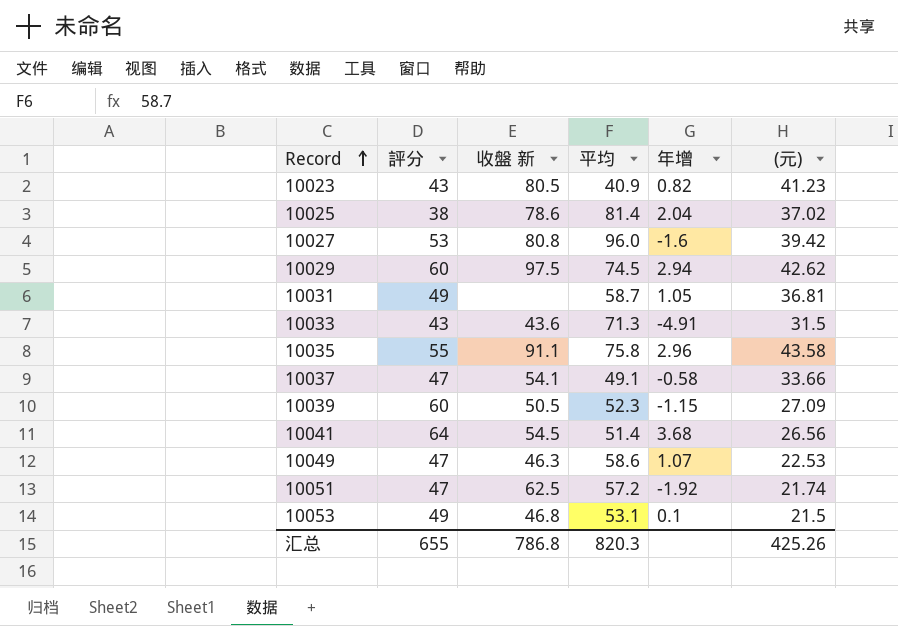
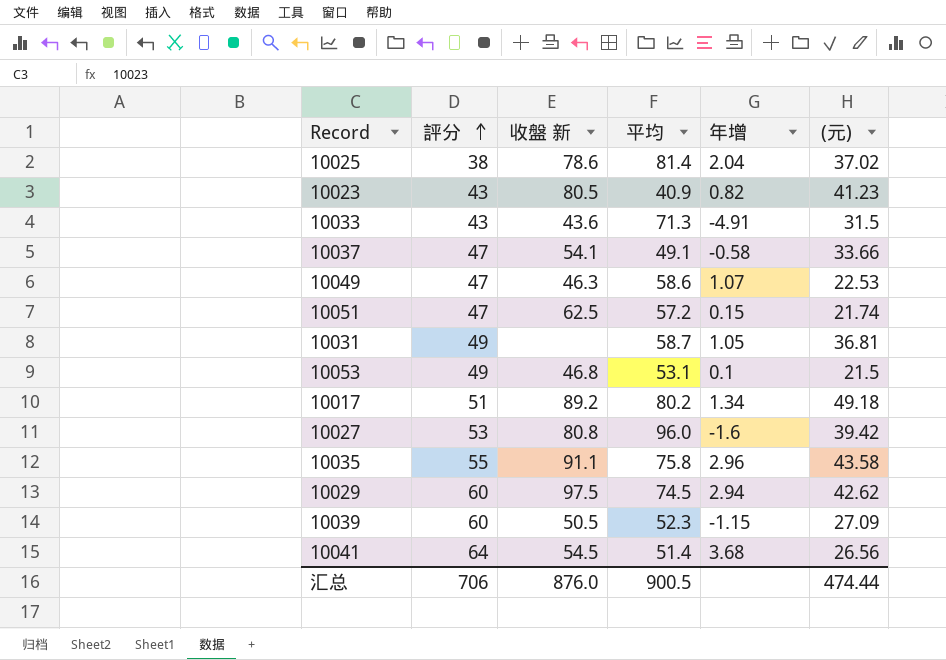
row order: Record ascending -> 評分 ascending
10051 | 年增: -1.92 -> 0.15
row 10017: none -> 51 | 89.2 | 80.2 | 1.34 | 49.18
汇总 | 評分: 655 -> 706
汇总 | 收盤 新: 786.8 -> 876.0
汇总 | 平均: 820.3 -> 900.5
汇总 | (元): 425.26 -> 474.44

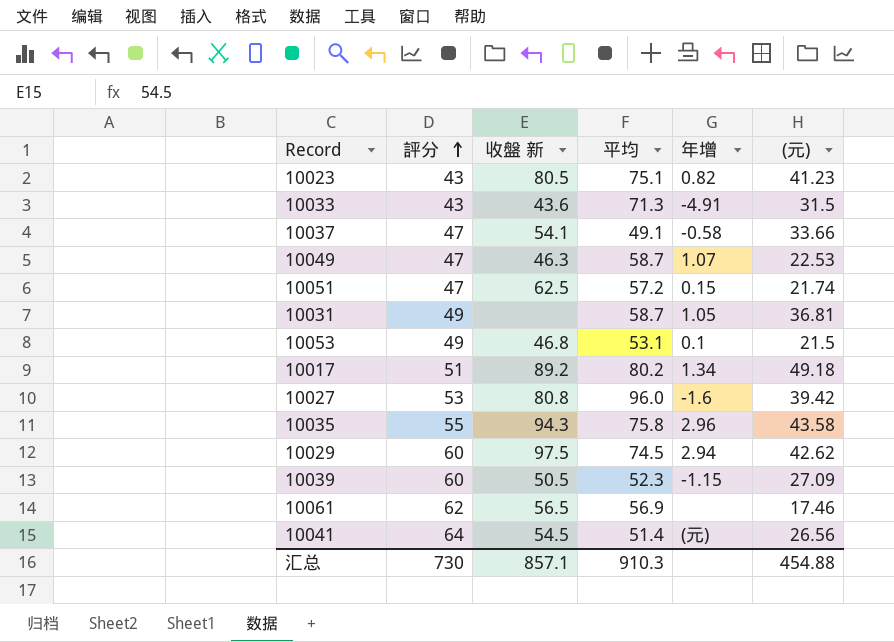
row 10025: 38 | 78.6 | 81.4 | 2.04 | 37.02 -> none
10023 | 平均: 40.9 -> 75.1
10049 | 平均: 58.6 -> 58.7
10035 | 收盤 新: 91.1 -> 94.3
row 10061: none -> 62 | 56.5 | 56.9 | none | 17.46
10041 | 年增: 3.68 -> (元)
汇总 | 評分: 706 -> 730
汇总 | 收盤 新: 876.0 -> 857.1
汇总 | 平均: 900.5 -> 910.3
汇总 | (元): 474.44 -> 454.88

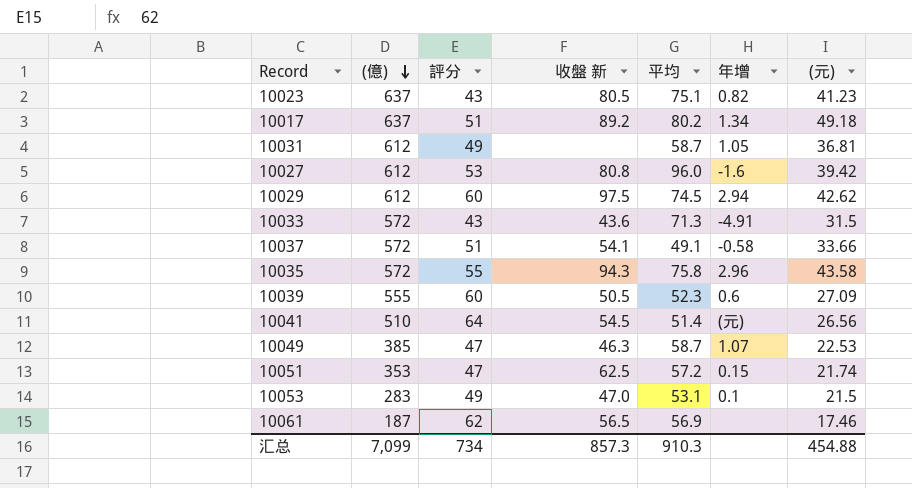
row order: 評分 ascending -> (億) descending
column (億) | position: none -> 2
10037 | 評分: 47 -> 51
10039 | 年增: -1.15 -> 0.6
10053 | 收盤 新: 46.8 -> 47.0
汇总 | 評分: 730 -> 734
汇总 | 收盤 新: 857.1 -> 857.3

